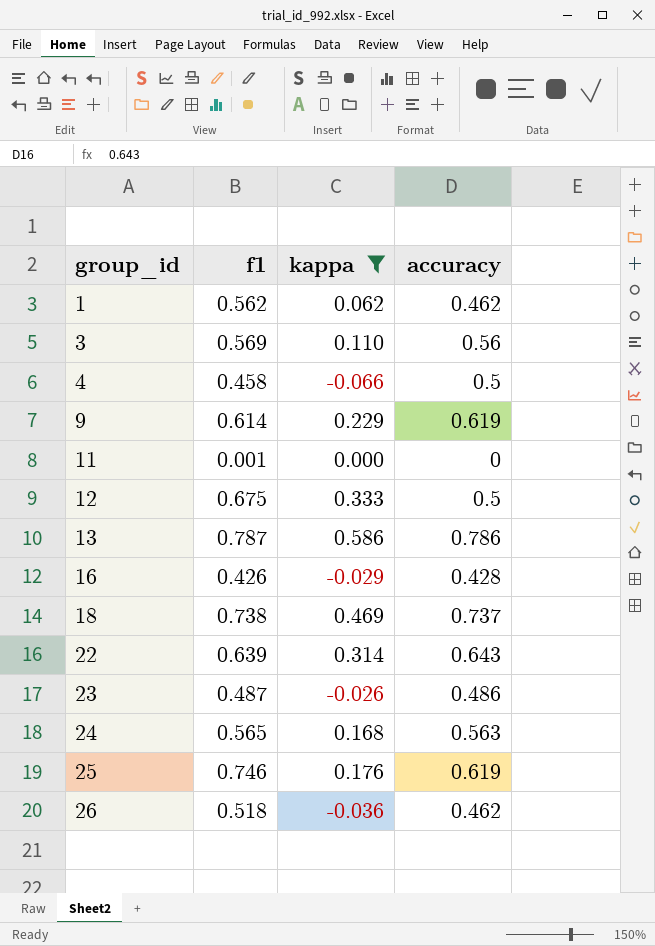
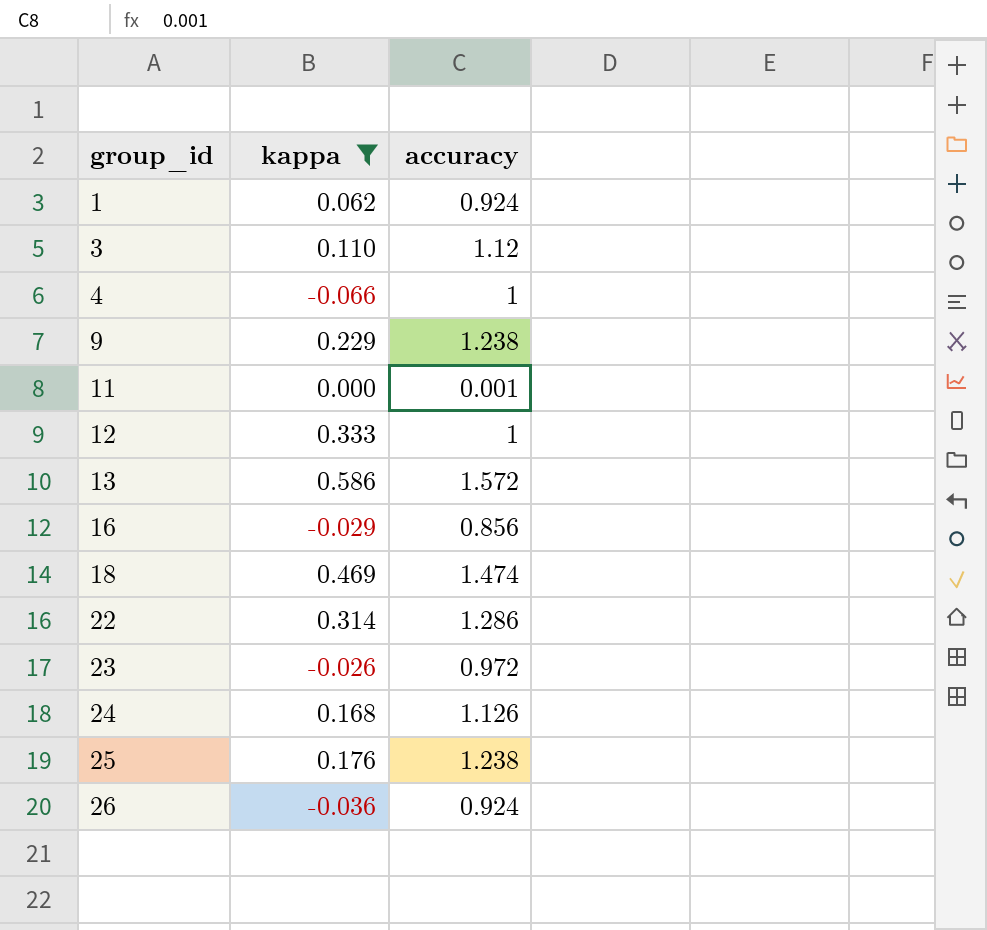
column f1 | position: 2 -> none
1 | accuracy: 0.462 -> 0.924
3 | accuracy: 0.56 -> 1.12
4 | accuracy: 0.5 -> 1
9 | accuracy: 0.619 -> 1.238
11 | accuracy: 0 -> 0.001
12 | accuracy: 0.5 -> 1
13 | accuracy: 0.786 -> 1.572
16 | accuracy: 0.428 -> 0.856
18 | accuracy: 0.737 -> 1.474
22 | accuracy: 0.643 -> 1.286
23 | accuracy: 0.486 -> 0.972
24 | accuracy: 0.563 -> 1.126
25 | accuracy: 0.619 -> 1.238
26 | accuracy: 0.462 -> 0.924

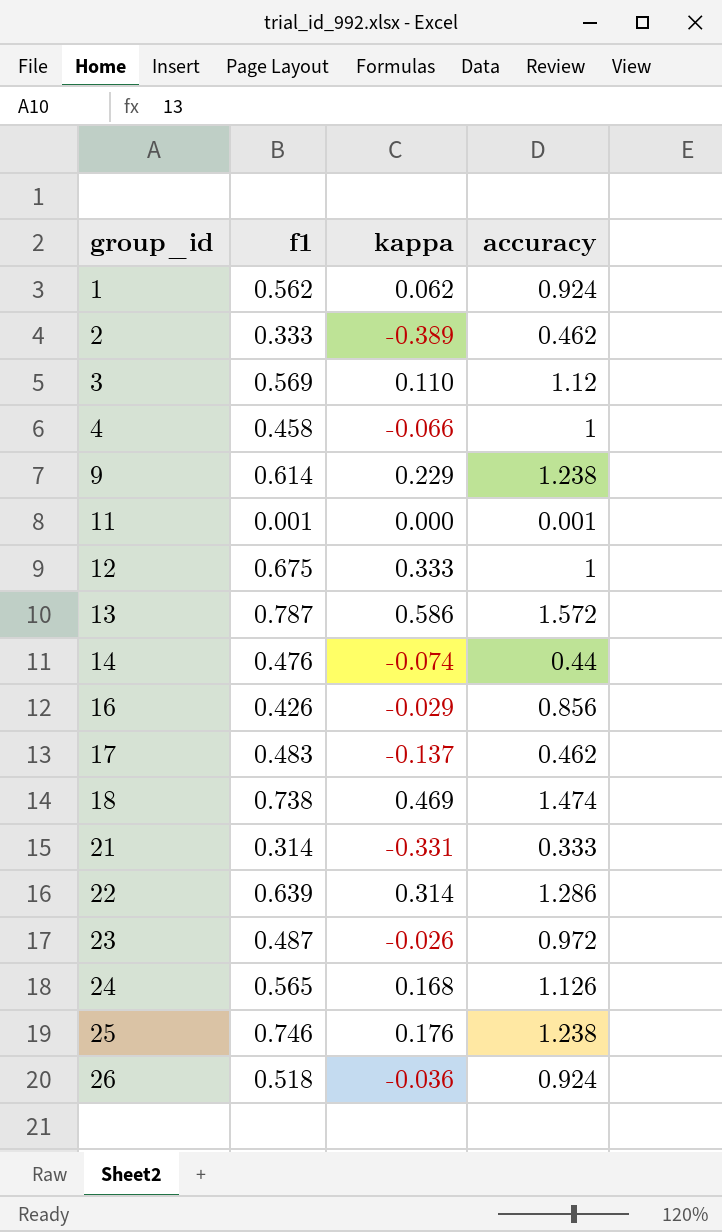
filter: kappa >= -0.066 -> none
column f1 | position: none -> 2

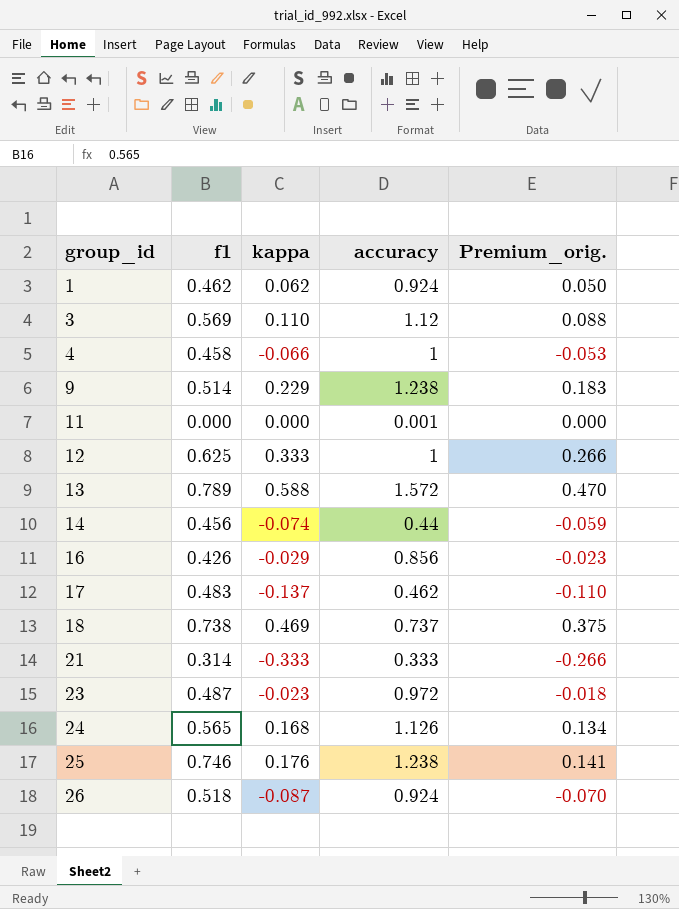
column Premium_orig. | formula: none -> [kappa] * 0.8
row 2: 0.333 | -0.389 | 0.462 -> none
row 22: 0.639 | 0.314 | 1.286 -> none
1 | f1: 0.562 -> 0.462
9 | f1: 0.614 -> 0.514
11 | f1: 0.001 -> 0.000
12 | f1: 0.675 -> 0.625
13 | f1: 0.787 -> 0.789
13 | kappa: 0.586 -> 0.588
14 | f1: 0.476 -> 0.456
18 | accuracy: 1.474 -> 0.737
21 | kappa: -0.331 -> -0.333
23 | kappa: -0.026 -> -0.023
26 | kappa: -0.036 -> -0.087

